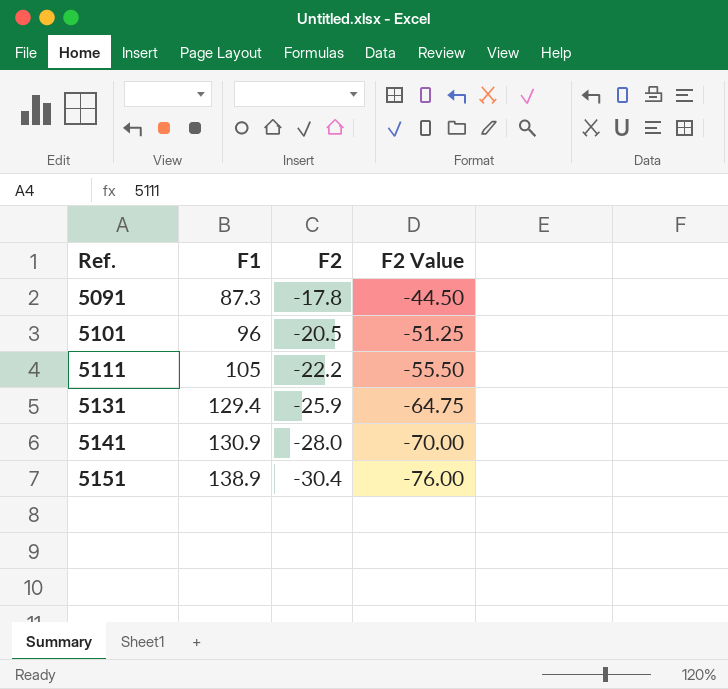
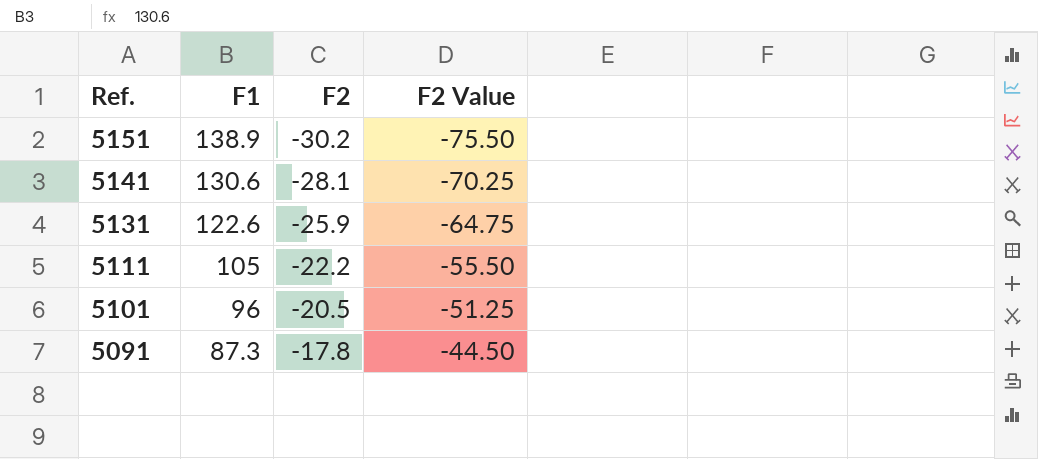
row order: Ref. ascending -> Ref. descending
5151 | F2: -30.4 -> -30.2
5151 | F2 Value: -76.00 -> -75.50
5141 | F1: 130.9 -> 130.6
5141 | F2: -28.0 -> -28.1
5141 | F2 Value: -70.00 -> -70.25
5131 | F1: 129.4 -> 122.6

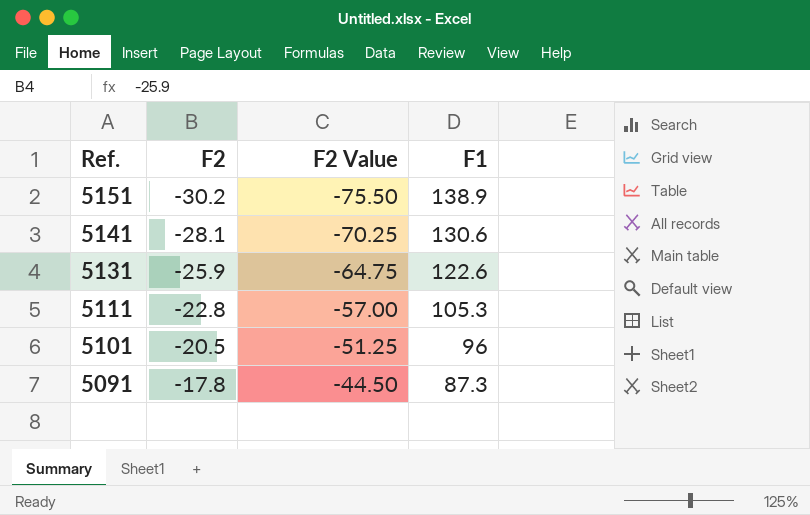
column F1 | position: 2 -> 4
5111 | F2: -22.2 -> -22.8
5111 | F2 Value: -55.50 -> -57.00
5111 | F1: 105 -> 105.3

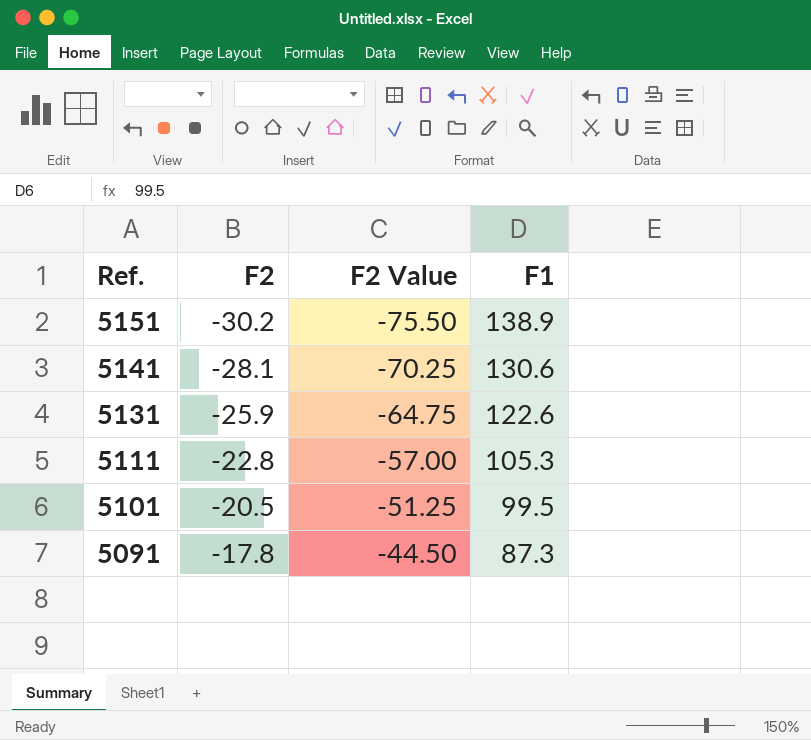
5101 | F1: 96 -> 99.5

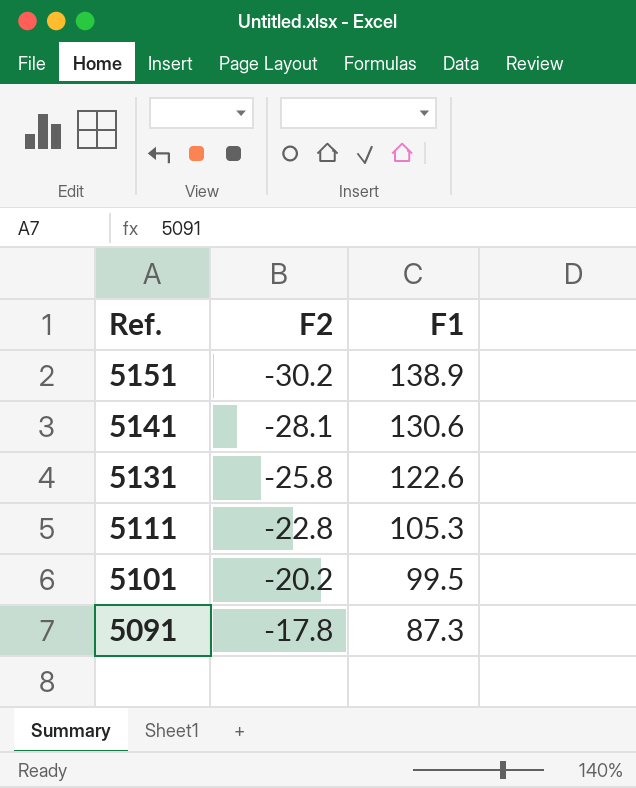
column F2 Value | formula: [F2] * 2.5 -> none
5131 | F2: -25.9 -> -25.8
5101 | F2: -20.5 -> -20.2

